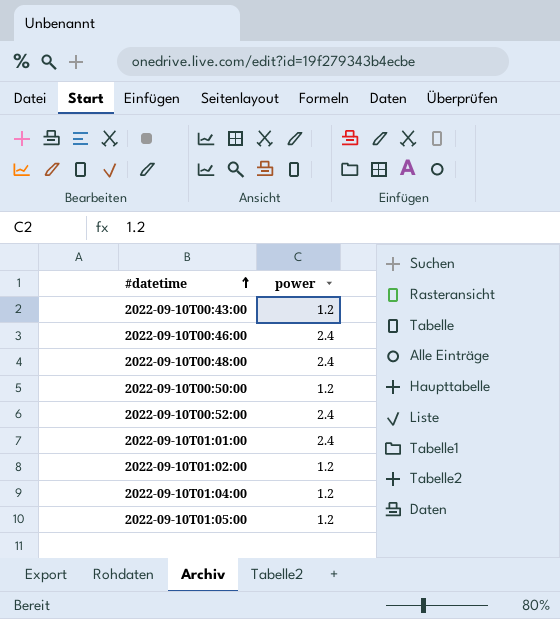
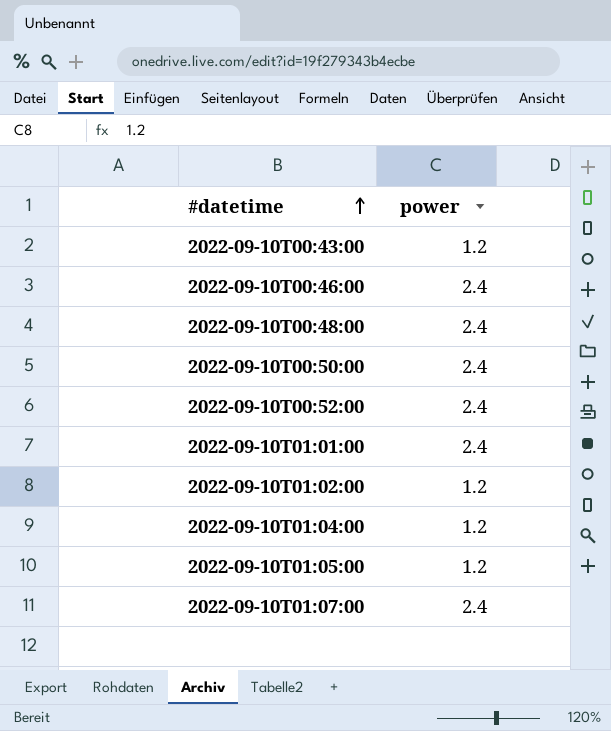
2022-09-10T00:50:00 | power: 1.2 -> 2.4
row 2022-09-10T01:07:00: none -> 2.4

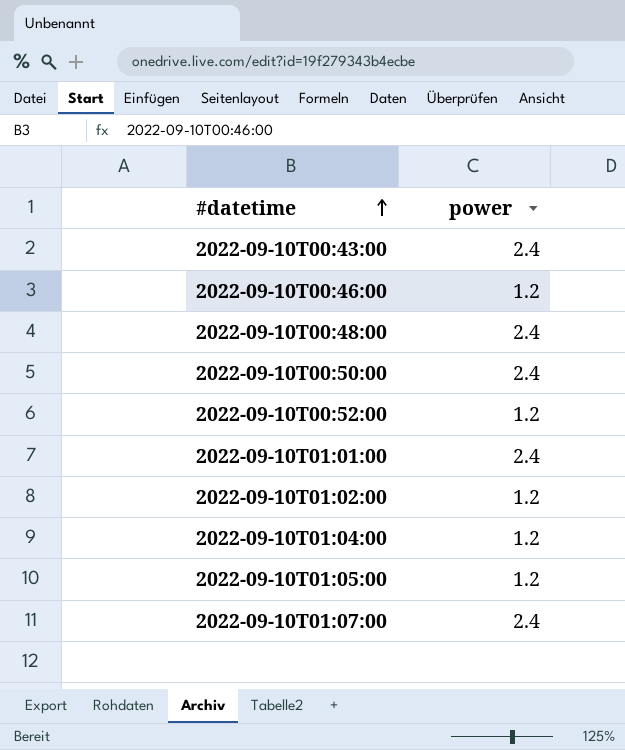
2022-09-10T00:43:00 | power: 1.2 -> 2.4
2022-09-10T00:46:00 | power: 2.4 -> 1.2
2022-09-10T00:52:00 | power: 2.4 -> 1.2

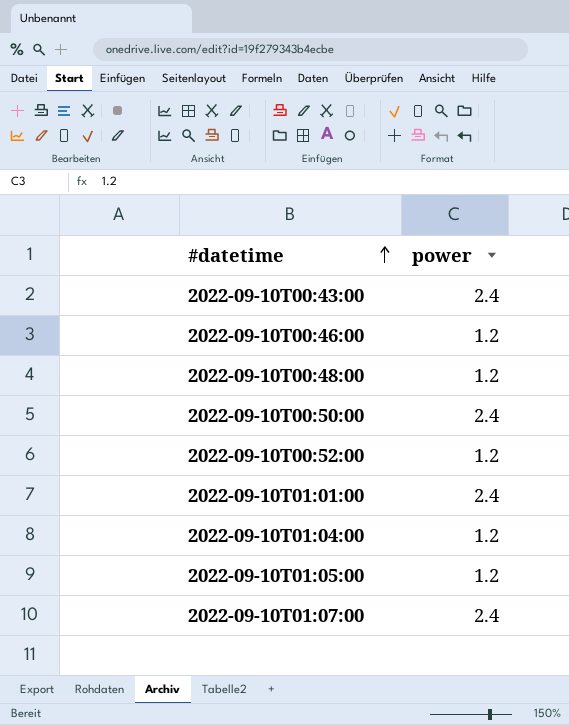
row 2022-09-10T01:02:00: 1.2 -> none
2022-09-10T00:48:00 | power: 2.4 -> 1.2

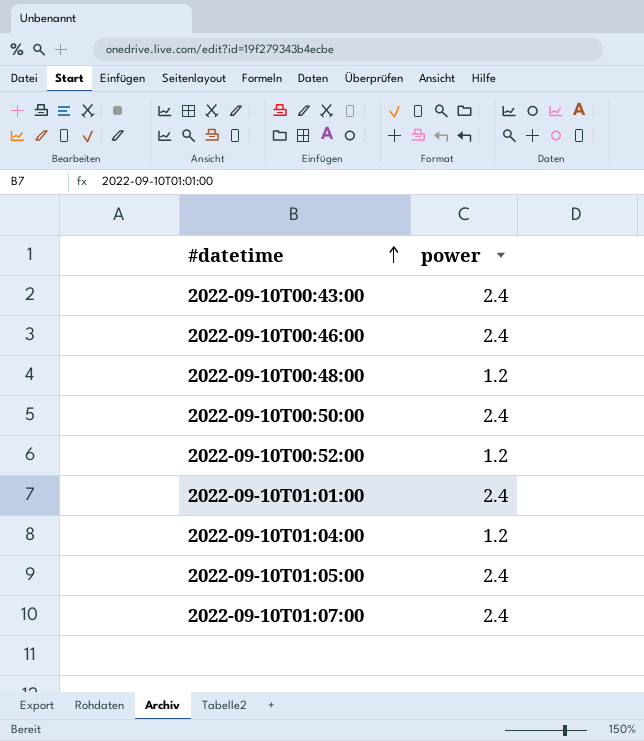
2022-09-10T00:46:00 | power: 1.2 -> 2.4
2022-09-10T01:05:00 | power: 1.2 -> 2.4

